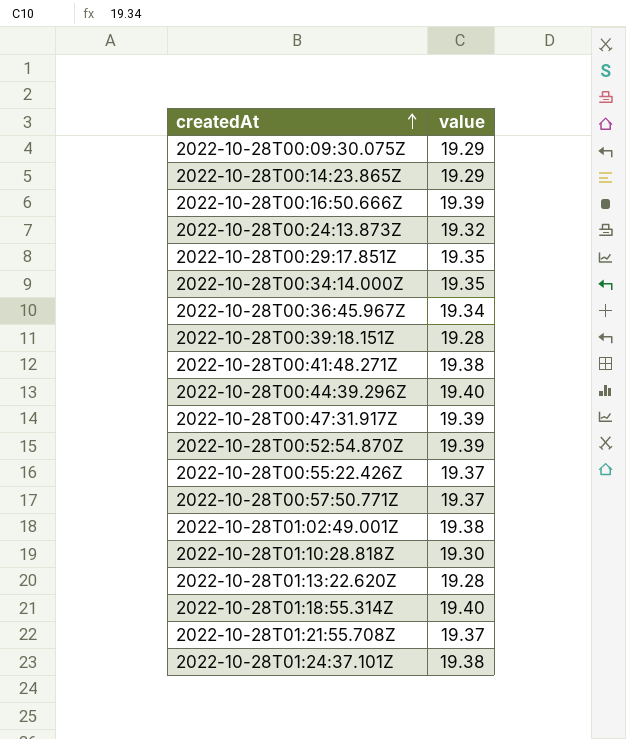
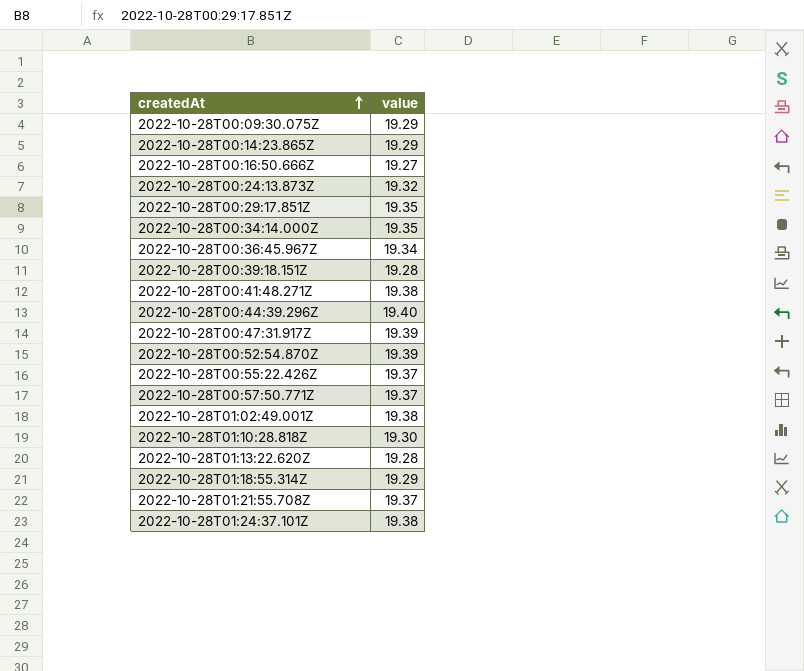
2022-10-28T00:16:50.666Z | value: 19.39 -> 19.27
2022-10-28T01:18:55.314Z | value: 19.40 -> 19.29

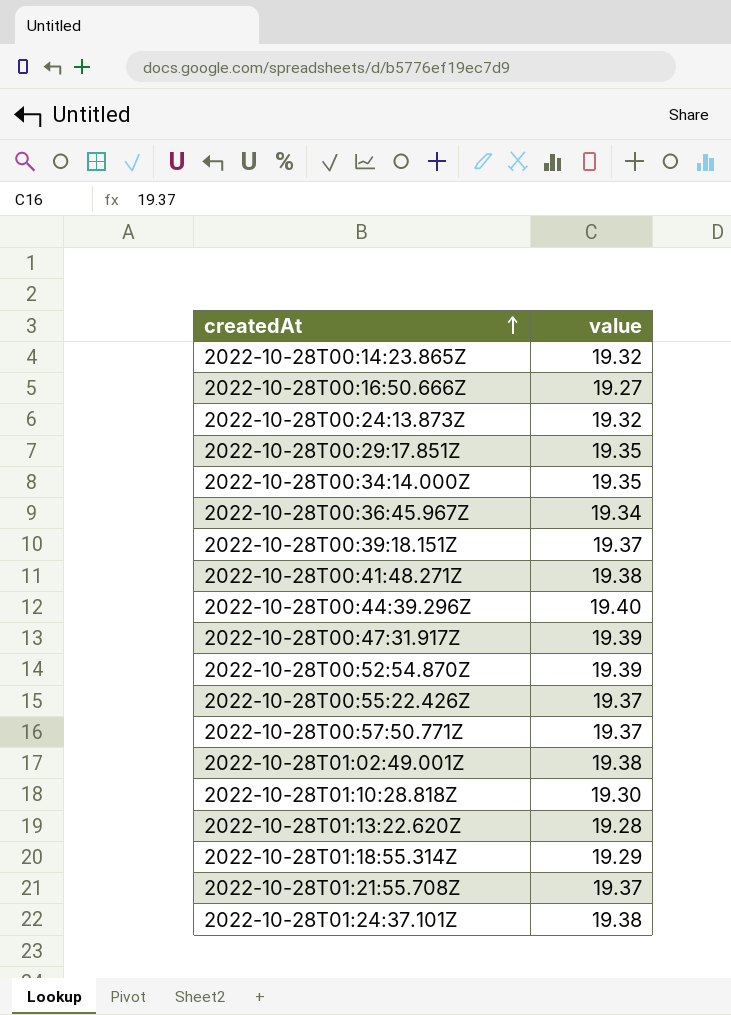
row 2022-10-28T00:09:30.075Z: 19.29 -> none
2022-10-28T00:14:23.865Z | value: 19.29 -> 19.32
2022-10-28T00:39:18.151Z | value: 19.28 -> 19.37

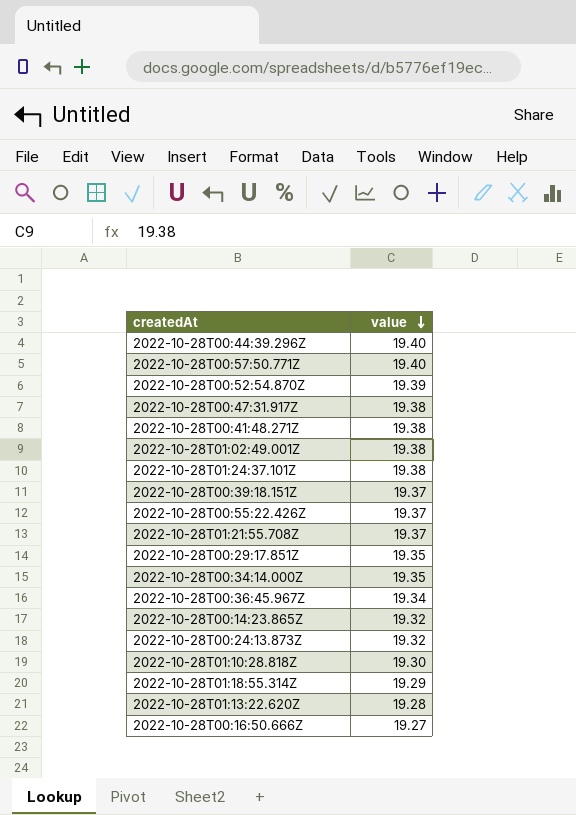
row order: createdAt ascending -> value descending
2022-10-28T00:57:50.771Z | value: 19.37 -> 19.40
2022-10-28T00:47:31.917Z | value: 19.39 -> 19.38

